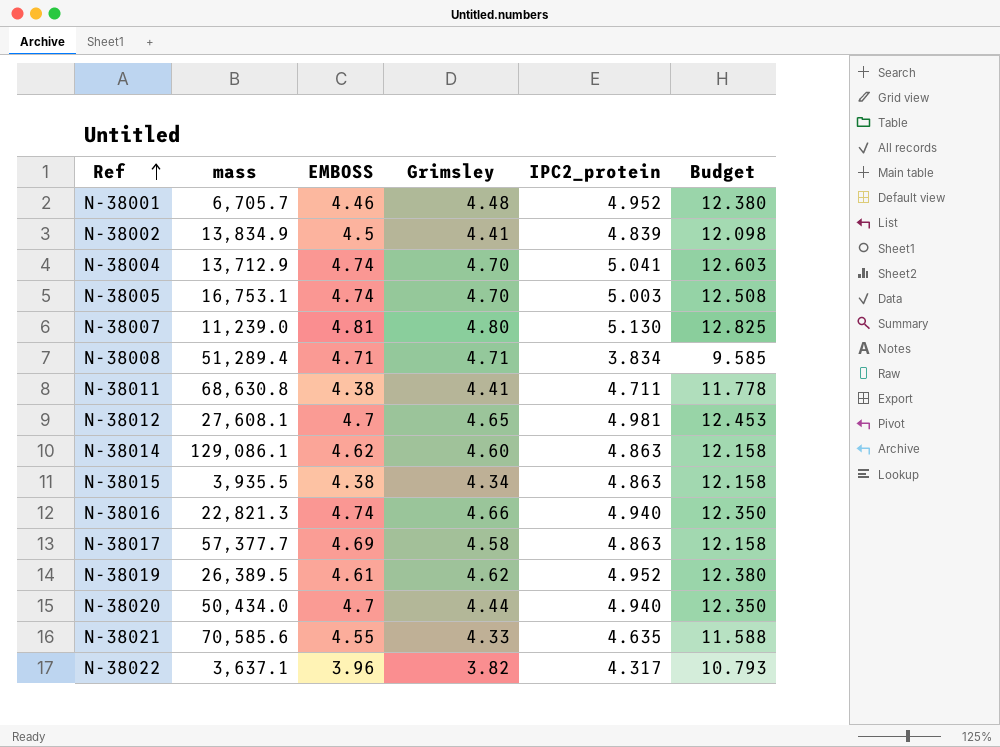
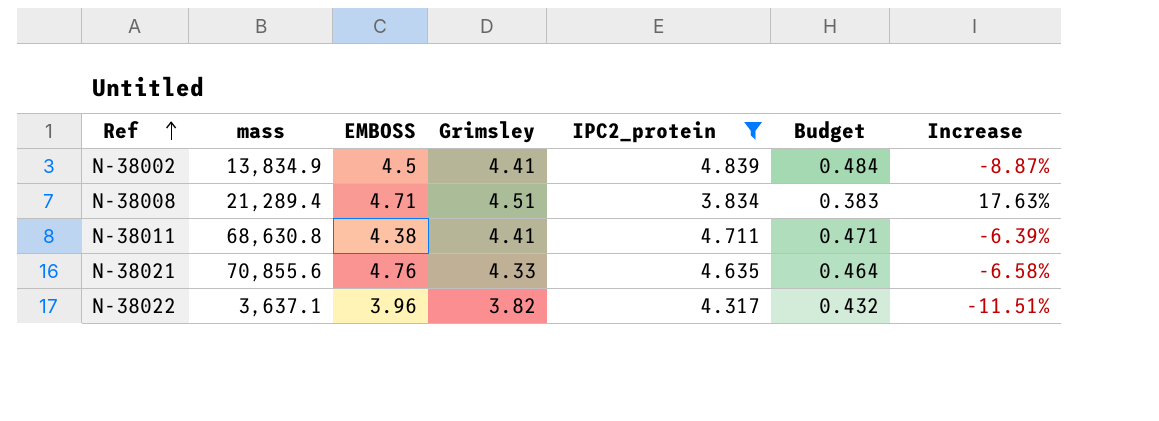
filter: none -> IPC2_protein <= 4.839
column Budget | formula: [IPC2_protein] * 2.5 -> [IPC2_protein] * 0.1
column Increase | formula: none -> ([Grimsley] - [IPC2_protein]) / [IPC2_protein]
N-38008 | mass: 51,289.4 -> 21,289.4
N-38008 | Grimsley: 4.71 -> 4.51
N-38021 | mass: 70,585.6 -> 70,855.6
N-38021 | EMBOSS: 4.55 -> 4.76

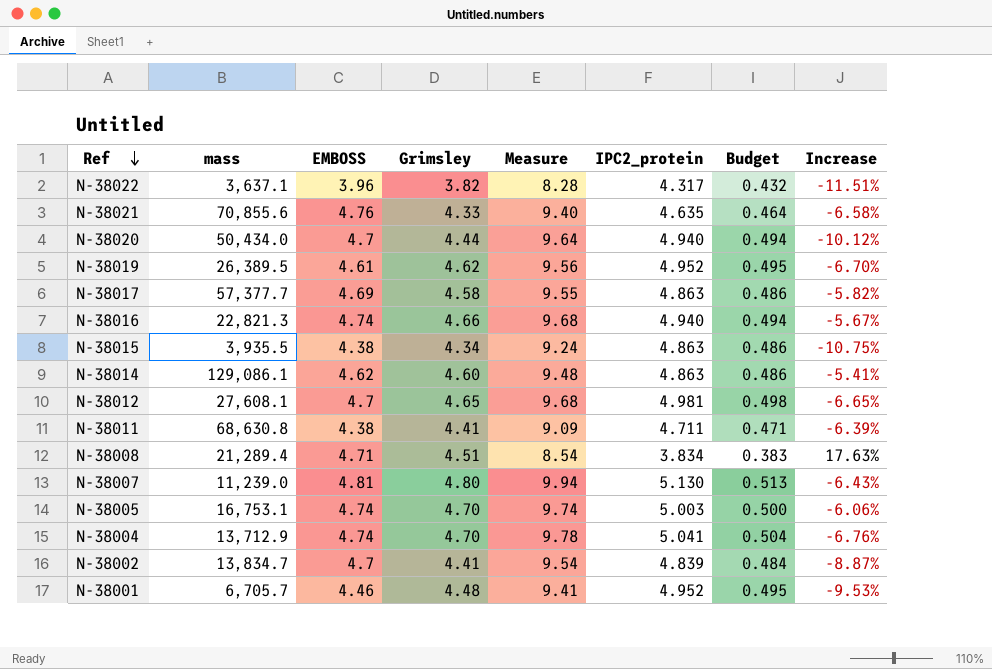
filter: IPC2_protein <= 4.839 -> none
row order: Ref ascending -> Ref descending
column Measure | formula: none -> [EMBOSS] + [IPC2_protein]
N-38002 | mass: 13,834.9 -> 13,834.7
N-38002 | EMBOSS: 4.5 -> 4.7

